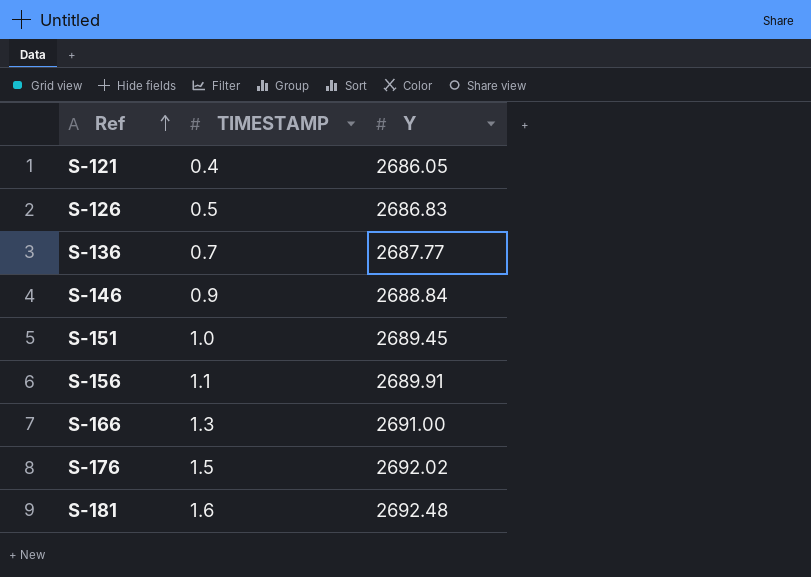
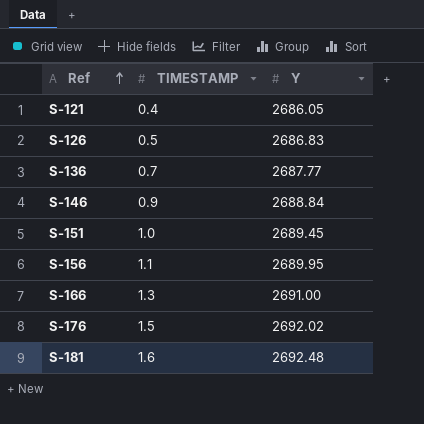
S-156 | Y: 2689.91 -> 2689.95

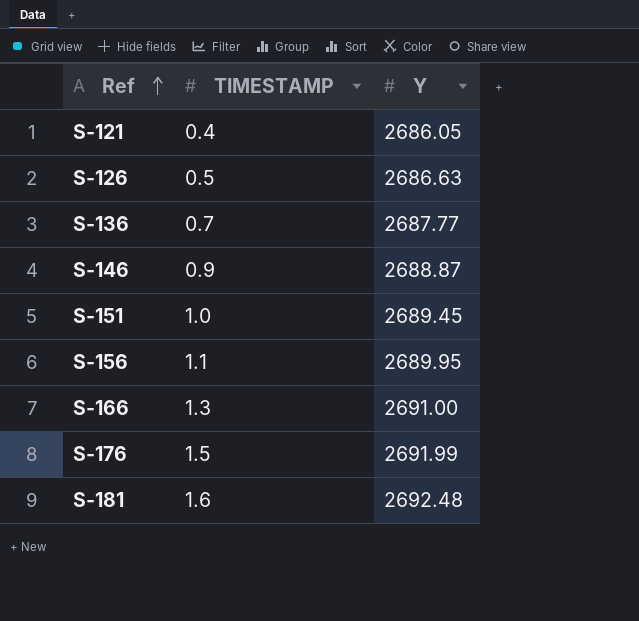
S-126 | Y: 2686.83 -> 2686.63
S-146 | Y: 2688.84 -> 2688.87
S-176 | Y: 2692.02 -> 2691.99

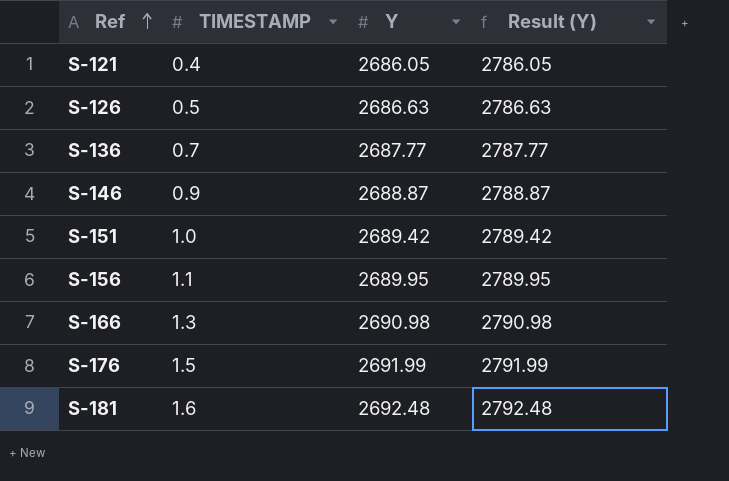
column Result (Y) | formula: none -> [Y] + 100
S-151 | Y: 2689.45 -> 2689.42
S-166 | Y: 2691.00 -> 2690.98

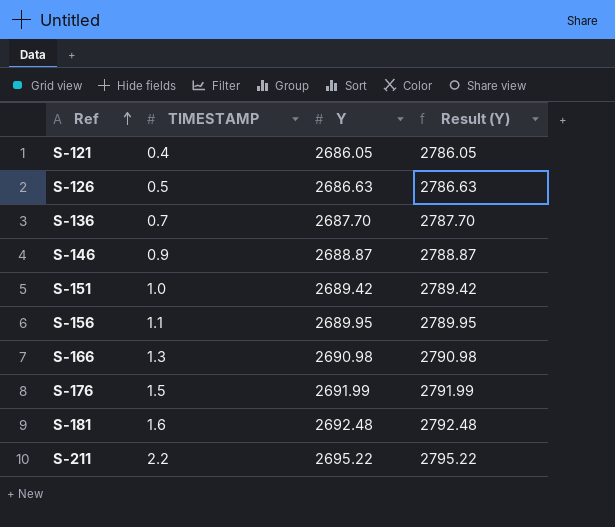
S-136 | Y: 2687.77 -> 2687.70
S-136 | Result (Y): 2787.77 -> 2787.70
row S-211: none -> 2.2 | 2695.22 | 2795.22

